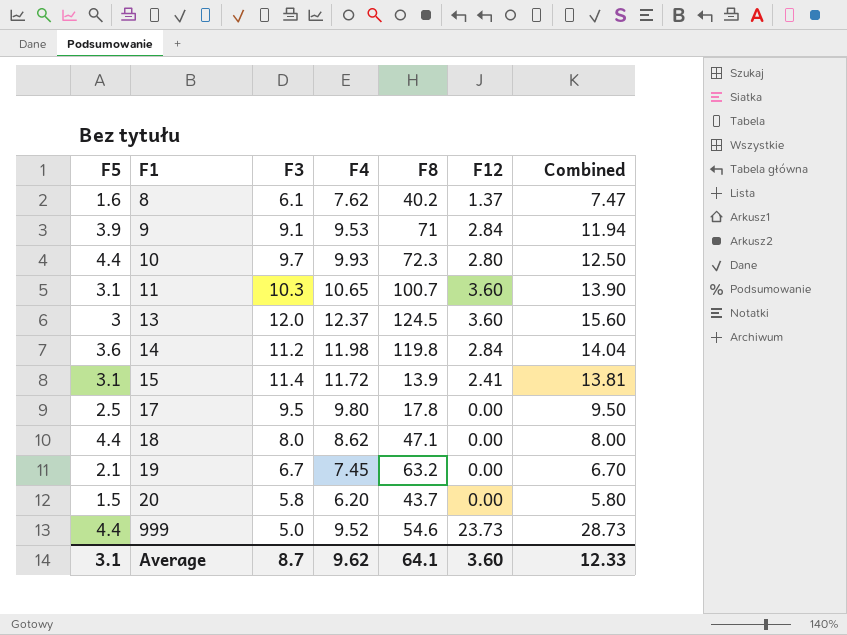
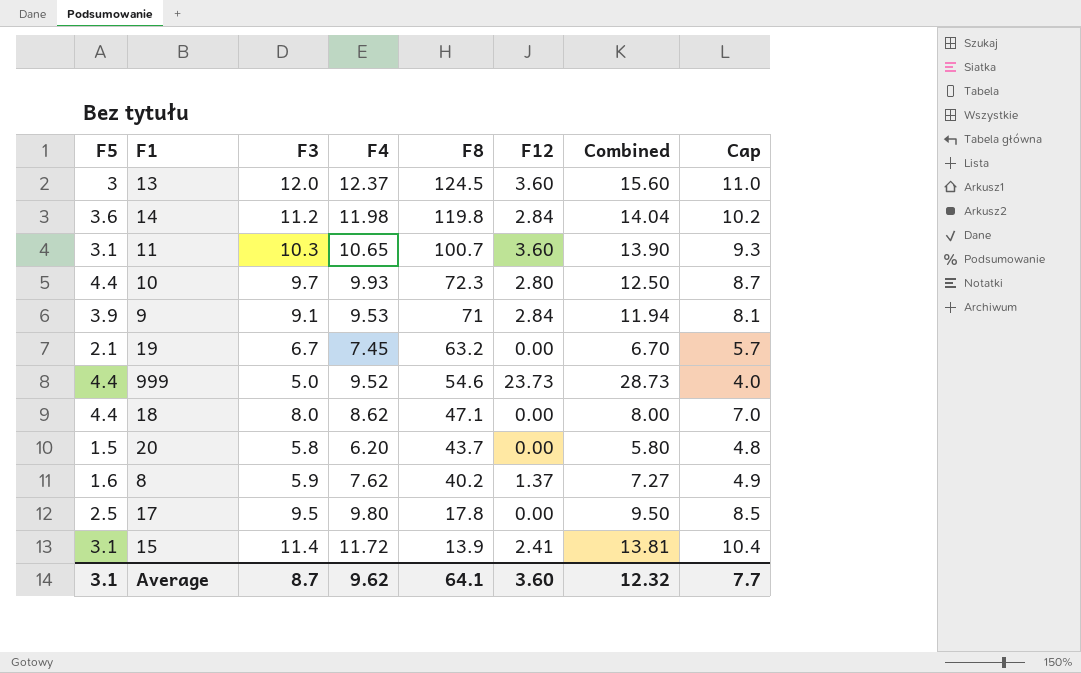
row order: F1 ascending -> F8 descending
column Cap | formula: none -> [F3] - 1
8 | F3: 6.1 -> 5.9
8 | Combined: 7.47 -> 7.27
Average | Combined: 12.33 -> 12.32

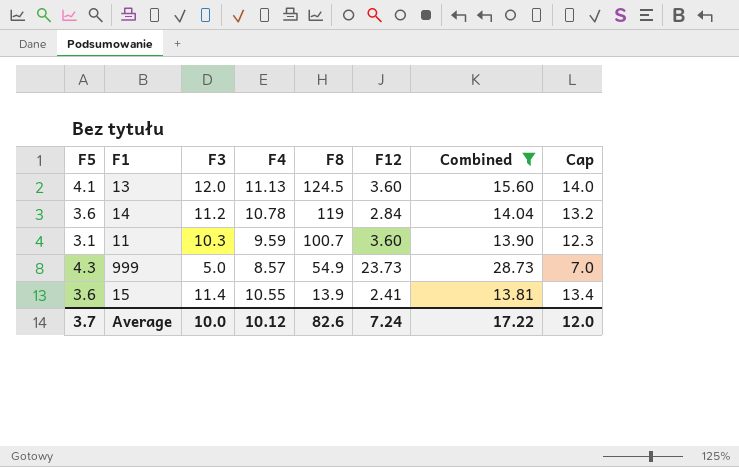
filter: none -> Combined >= 13.81
column Cap | formula: [F3] - 1 -> [F3] + 2
13 | F5: 3 -> 4.1
13 | F4: 12.37 -> 11.13
14 | F4: 11.98 -> 10.78
14 | F8: 119.8 -> 119
11 | F4: 10.65 -> 9.59
999 | F5: 4.4 -> 4.3
999 | F4: 9.52 -> 8.57
999 | F8: 54.6 -> 54.9
15 | F5: 3.1 -> 3.6
15 | F4: 11.72 -> 10.55
Average | F5: 3.1 -> 3.7
Average | F3: 8.7 -> 10.0
Average | F4: 9.62 -> 10.12
Average | F8: 64.1 -> 82.6
Average | F12: 3.60 -> 7.24
Average | Combined: 12.32 -> 17.22
Average | Cap: 7.7 -> 12.0

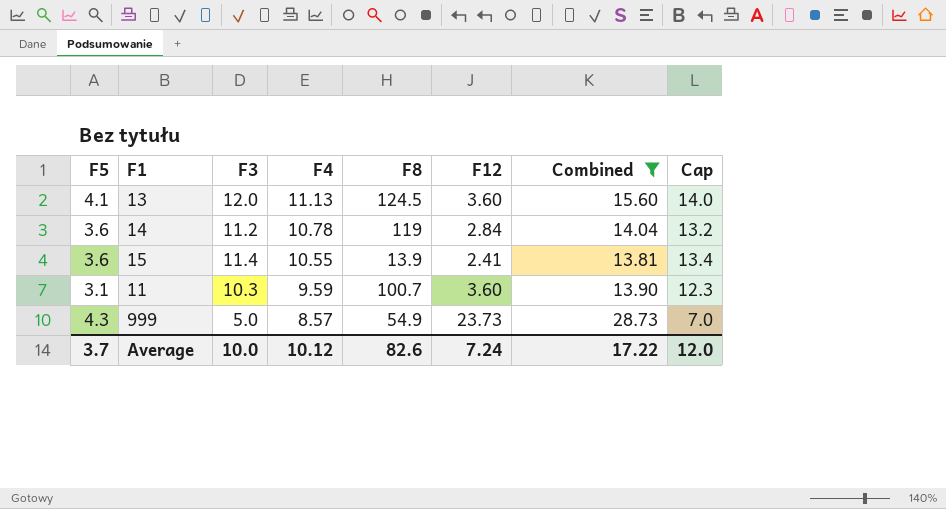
row order: F8 descending -> F4 descending

